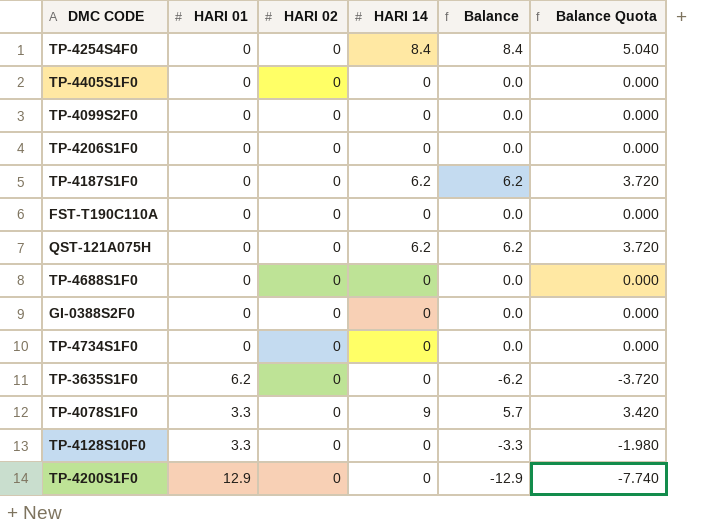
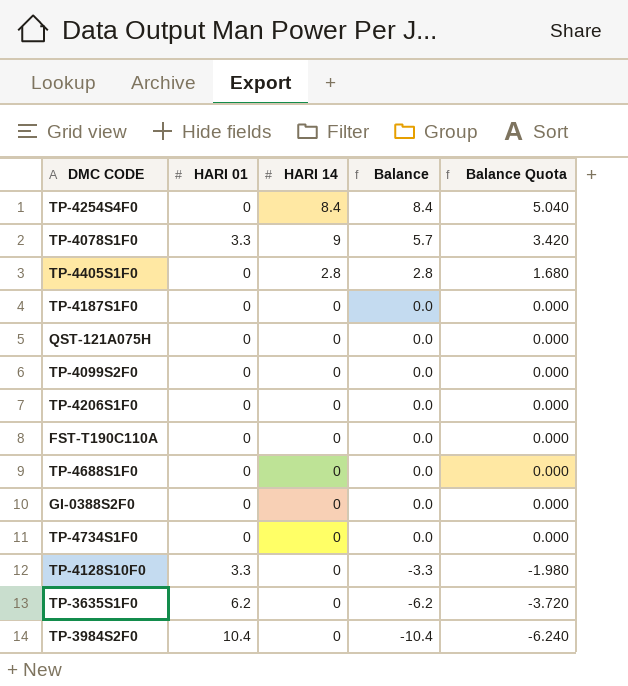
row order: none -> Balance descending
column HARI 02 | position: 3 -> none
row TP-4200S1F0: 12.9 | 0 | 0 | -12.9 | -7.740 -> none
TP-4405S1F0 | HARI 14: 0 -> 2.8
TP-4405S1F0 | Balance: 0.0 -> 2.8
TP-4405S1F0 | Balance Quota: 0.000 -> 1.680
TP-4187S1F0 | HARI 14: 6.2 -> 0
TP-4187S1F0 | Balance: 6.2 -> 0.0
TP-4187S1F0 | Balance Quota: 3.720 -> 0.000
QST-121A075H | HARI 14: 6.2 -> 0
QST-121A075H | Balance: 6.2 -> 0.0
QST-121A075H | Balance Quota: 3.720 -> 0.000
row TP-3984S2F0: none -> 10.4 | 0 | -10.4 | -6.240

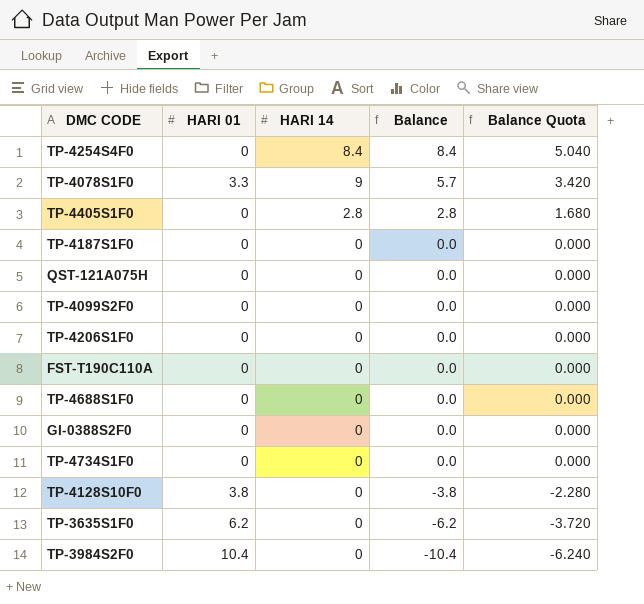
TP-4128S10F0 | HARI 01: 3.3 -> 3.8
TP-4128S10F0 | Balance: -3.3 -> -3.8
TP-4128S10F0 | Balance Quota: -1.980 -> -2.280

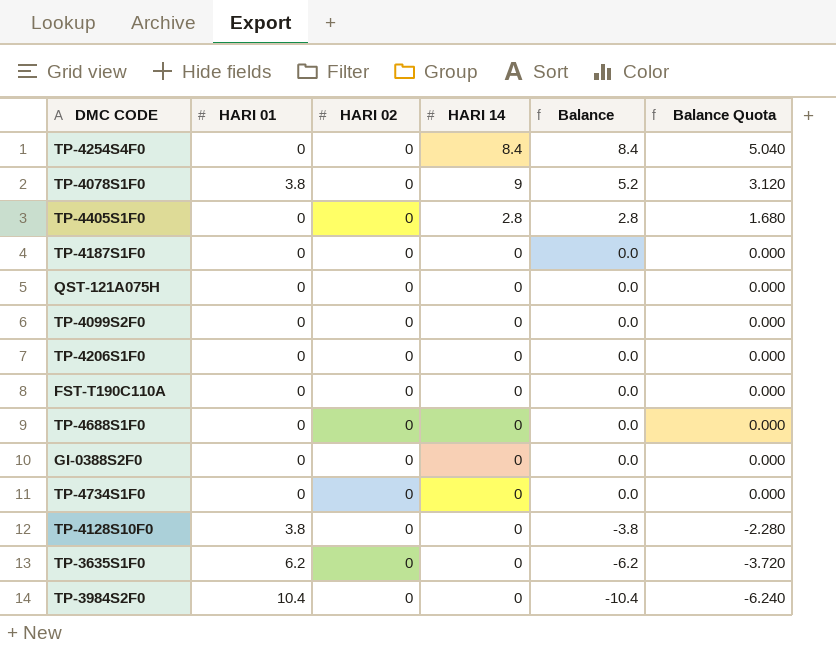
column HARI 02 | position: none -> 3
TP-4078S1F0 | HARI 01: 3.3 -> 3.8
TP-4078S1F0 | Balance: 5.7 -> 5.2
TP-4078S1F0 | Balance Quota: 3.420 -> 3.120

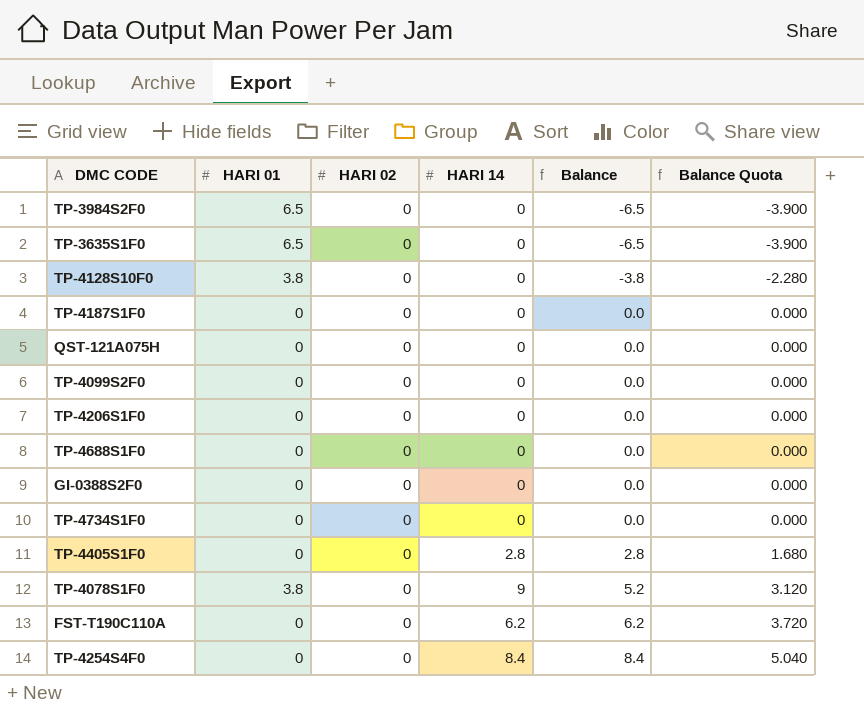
row order: Balance descending -> Balance ascending
TP-3984S2F0 | HARI 01: 10.4 -> 6.5
TP-3984S2F0 | Balance: -10.4 -> -6.5
TP-3984S2F0 | Balance Quota: -6.240 -> -3.900
TP-3635S1F0 | HARI 01: 6.2 -> 6.5
TP-3635S1F0 | Balance: -6.2 -> -6.5
TP-3635S1F0 | Balance Quota: -3.720 -> -3.900
FST-T190C110A | HARI 14: 0 -> 6.2
FST-T190C110A | Balance: 0.0 -> 6.2
FST-T190C110A | Balance Quota: 0.000 -> 3.720

